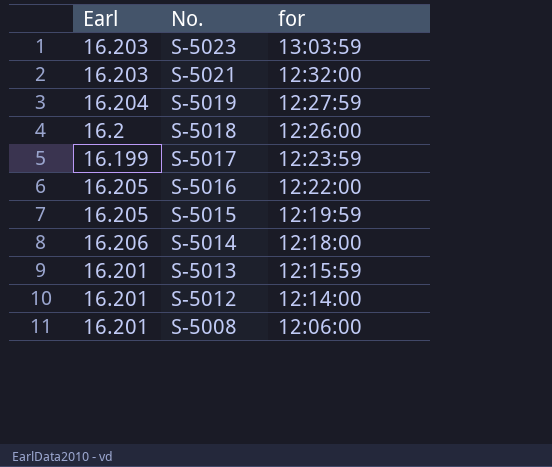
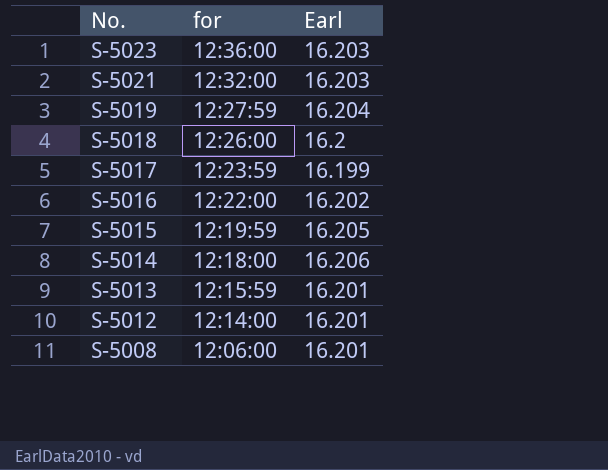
column Earl | position: 1 -> 3
S-5023 | for: 13:03:59 -> 12:36:00
S-5016 | Earl: 16.205 -> 16.202

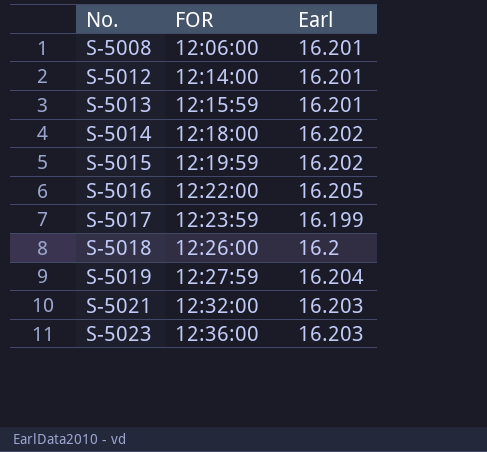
row order: No. descending -> No. ascending
column name: for -> FOR
S-5014 | Earl: 16.206 -> 16.202
S-5015 | Earl: 16.205 -> 16.202
S-5016 | Earl: 16.202 -> 16.205

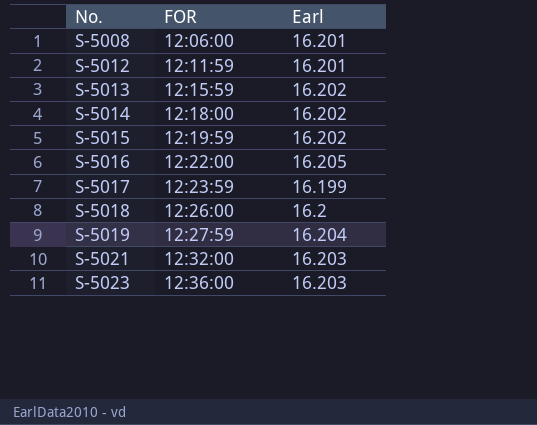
S-5012 | FOR: 12:14:00 -> 12:11:59
S-5013 | Earl: 16.201 -> 16.202

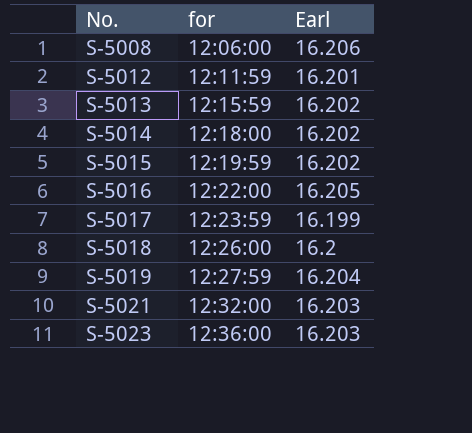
column name: FOR -> for
S-5008 | Earl: 16.201 -> 16.206

